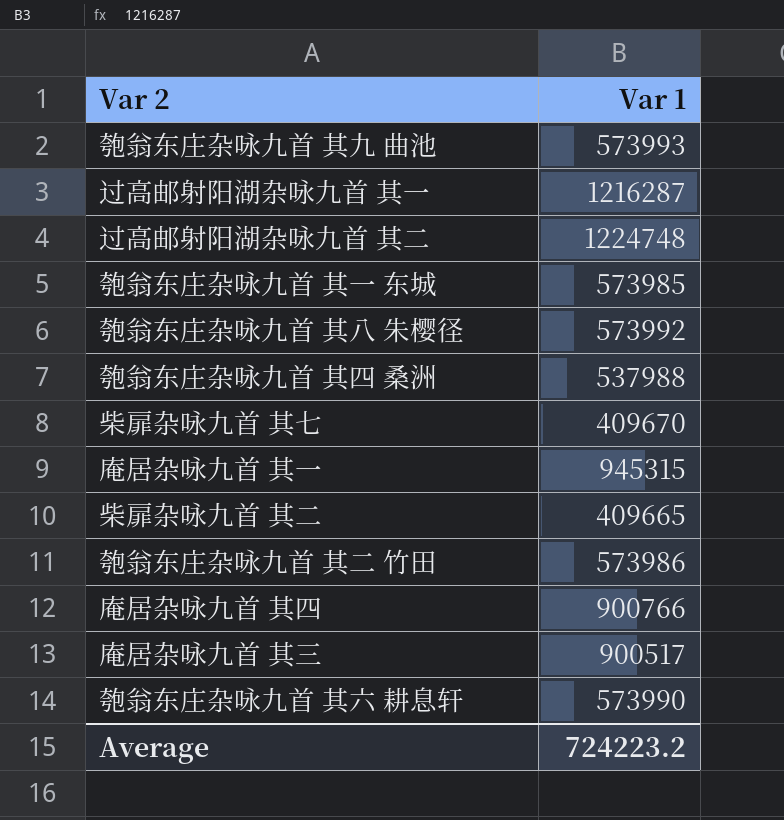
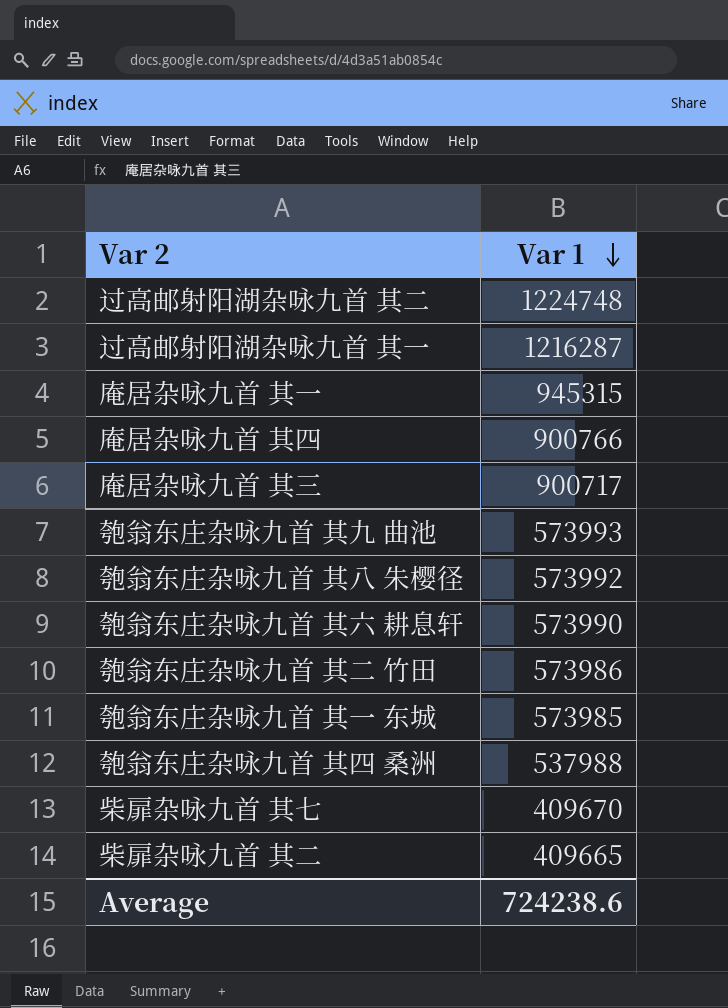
row order: none -> Var 1 descending
庵居杂咏九首 其三 | Var 1: 900517 -> 900717
Average | Var 1: 724223.2 -> 724238.6

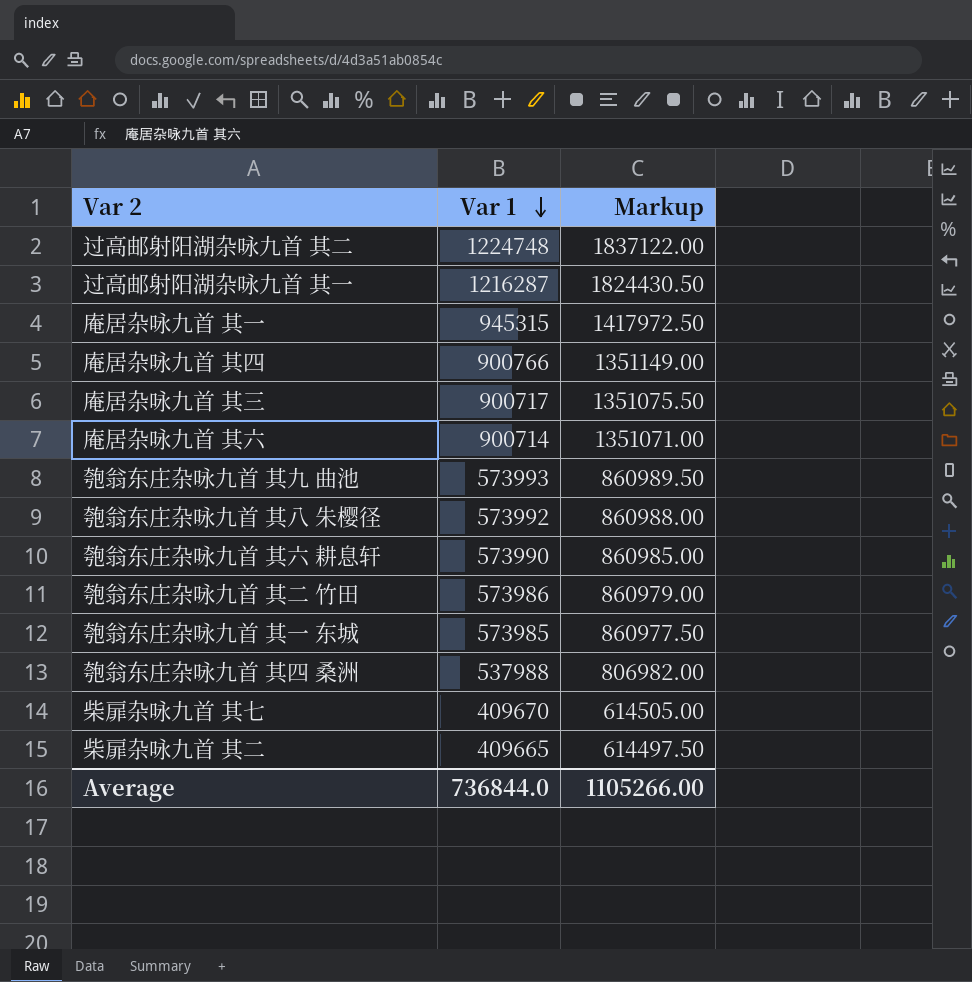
column Markup | formula: none -> [Var 1] * 1.5
row 庵居杂咏九首 其六: none -> 900714 | 1351071.00
Average | Var 1: 724238.6 -> 736844.0

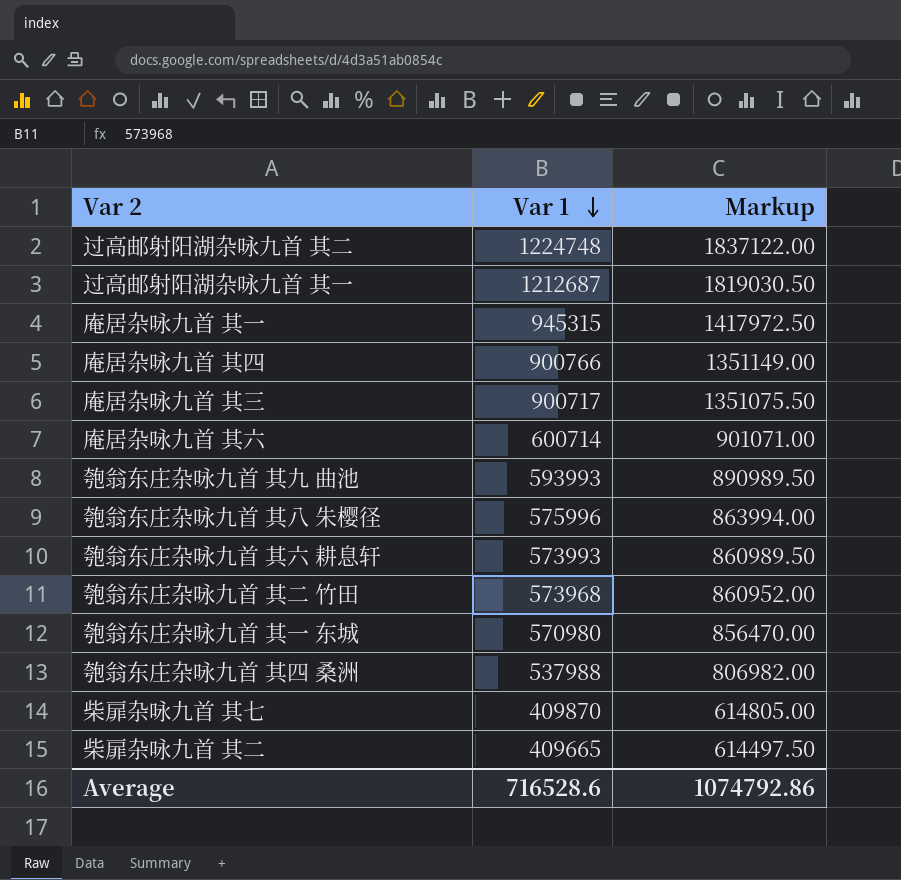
过高邮射阳湖杂咏九首 其一 | Var 1: 1216287 -> 1212687
过高邮射阳湖杂咏九首 其一 | Markup: 1824430.50 -> 1819030.50
庵居杂咏九首 其六 | Var 1: 900714 -> 600714
庵居杂咏九首 其六 | Markup: 1351071.00 -> 901071.00
匏翁东庄杂咏九首 其九 曲池 | Var 1: 573993 -> 593993
匏翁东庄杂咏九首 其九 曲池 | Markup: 860989.50 -> 890989.50
匏翁东庄杂咏九首 其八 朱樱径 | Var 1: 573992 -> 575996
匏翁东庄杂咏九首 其八 朱樱径 | Markup: 860988.00 -> 863994.00
匏翁东庄杂咏九首 其六 耕息轩 | Var 1: 573990 -> 573993
匏翁东庄杂咏九首 其六 耕息轩 | Markup: 860985.00 -> 860989.50
匏翁东庄杂咏九首 其二 竹田 | Var 1: 573986 -> 573968
匏翁东庄杂咏九首 其二 竹田 | Markup: 860979.00 -> 860952.00
匏翁东庄杂咏九首 其一 东城 | Var 1: 573985 -> 570980
匏翁东庄杂咏九首 其一 东城 | Markup: 860977.50 -> 856470.00
柴扉杂咏九首 其七 | Var 1: 409670 -> 409870
柴扉杂咏九首 其七 | Markup: 614505.00 -> 614805.00
Average | Var 1: 736844.0 -> 716528.6
Average | Markup: 1105266.00 -> 1074792.86

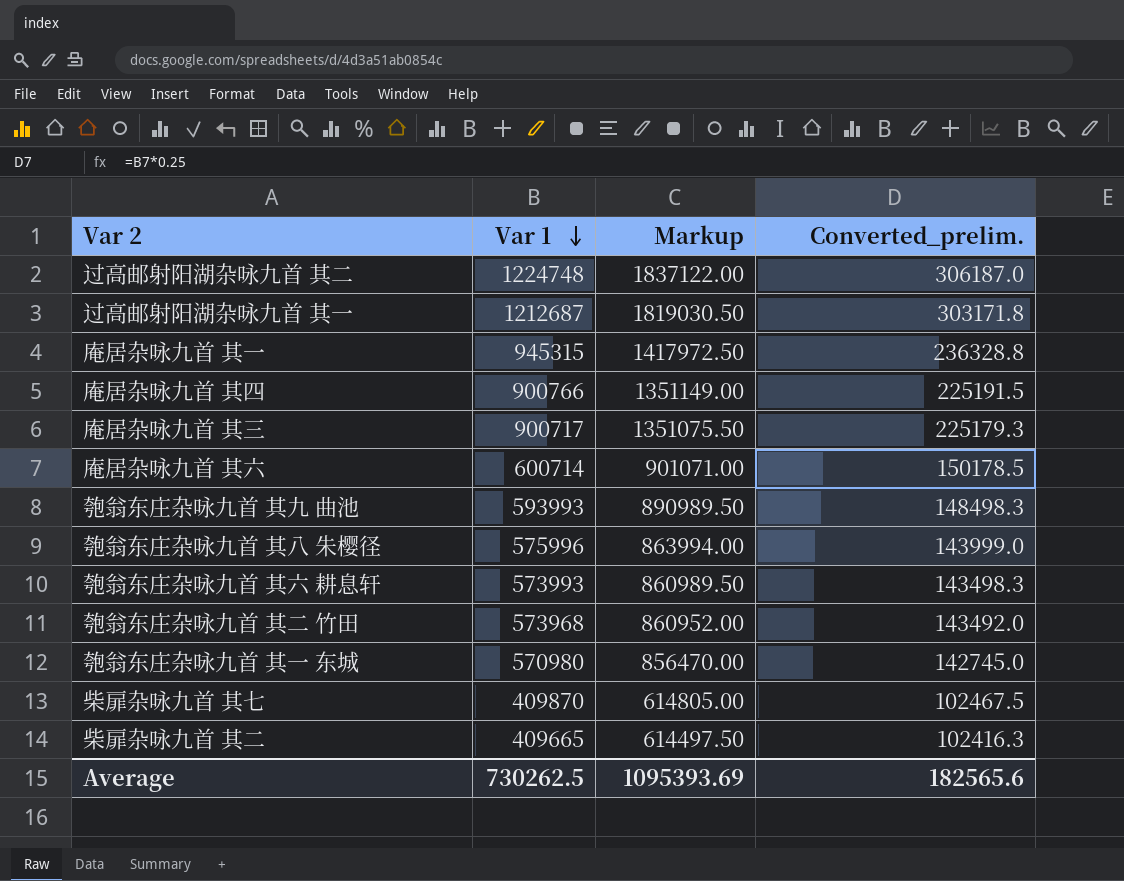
column Converted_prelim. | formula: none -> [Var 1] * 0.25
row 匏翁东庄杂咏九首 其四 桑洲: 537988 | 806982.00 -> none
Average | Var 1: 716528.6 -> 730262.5
Average | Markup: 1074792.86 -> 1095393.69

